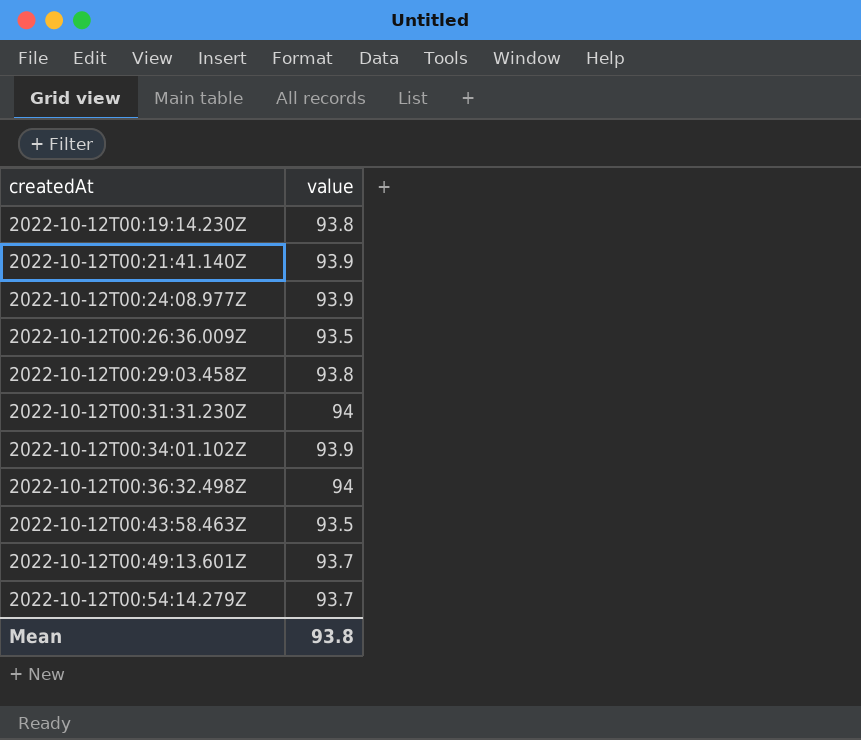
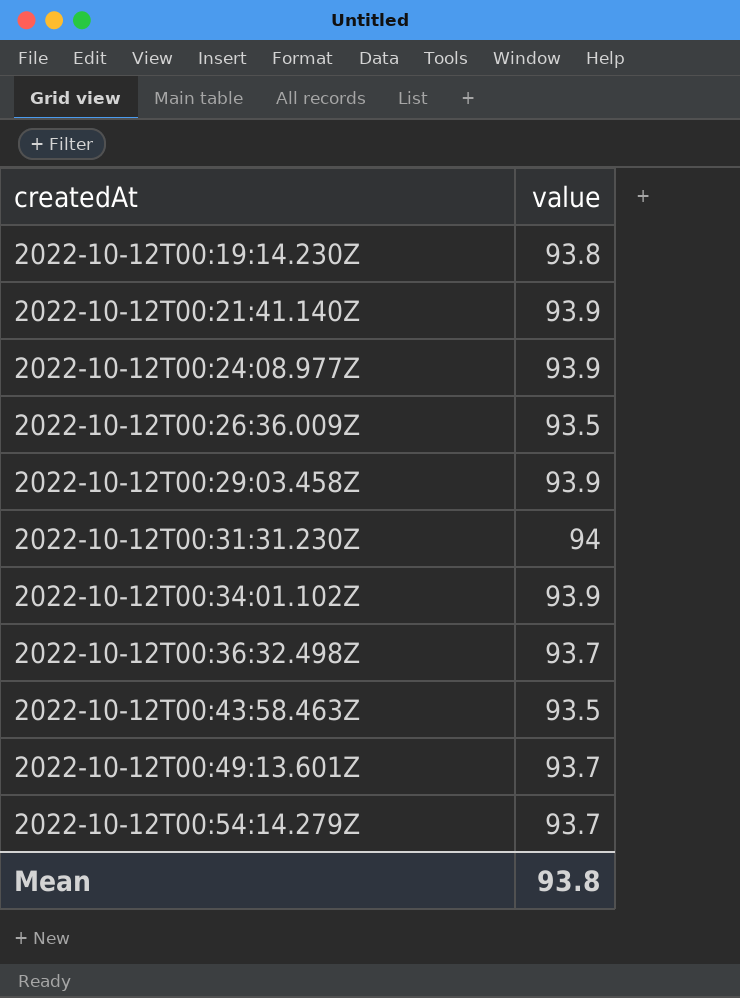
2022-10-12T00:29:03.458Z | value: 93.8 -> 93.9
2022-10-12T00:36:32.498Z | value: 94 -> 93.7

